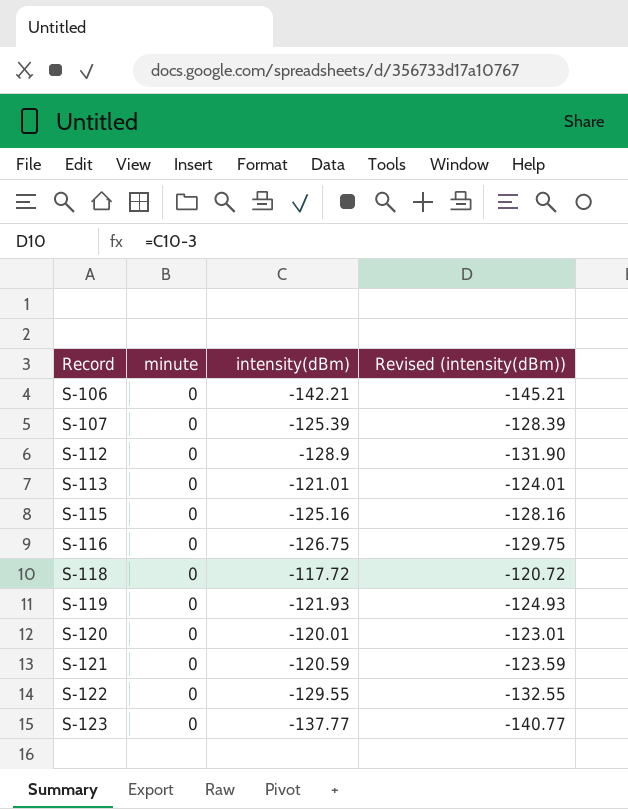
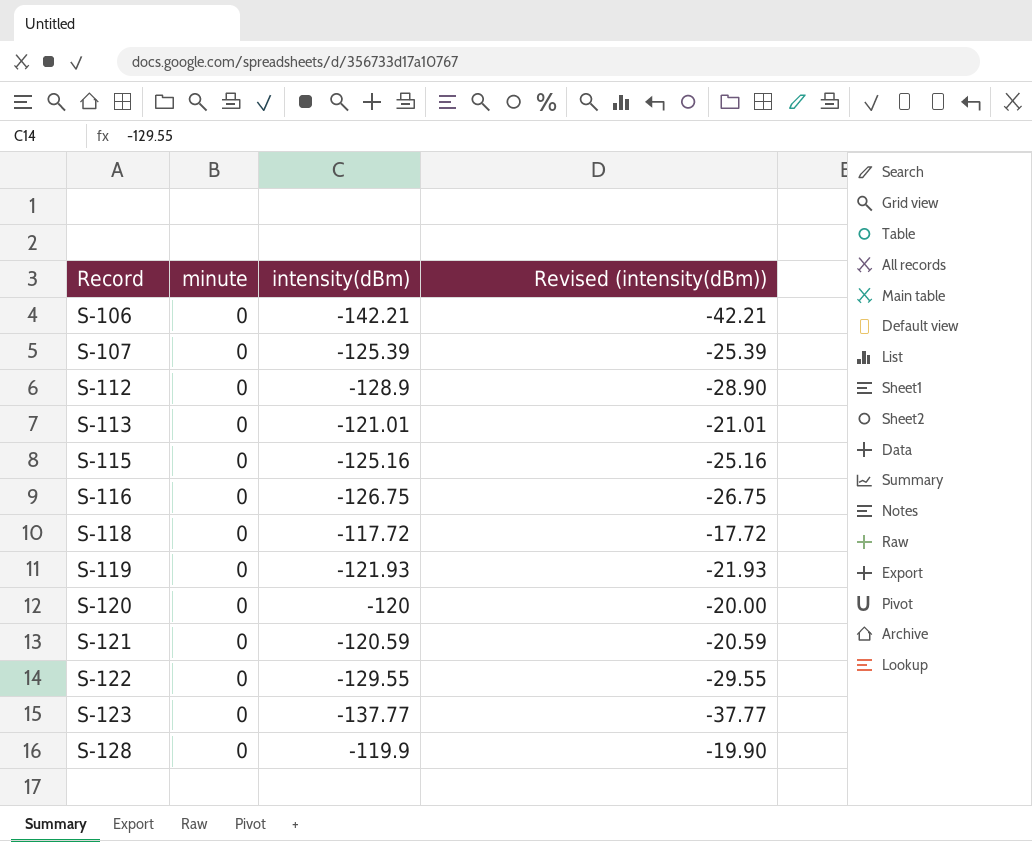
column Revised (intensity(dBm)) | formula: [intensity(dBm)] - 3 -> [intensity(dBm)] + 100
S-120 | intensity(dBm): -120.01 -> -120
row S-128: none -> 0 | -119.9 | -19.90

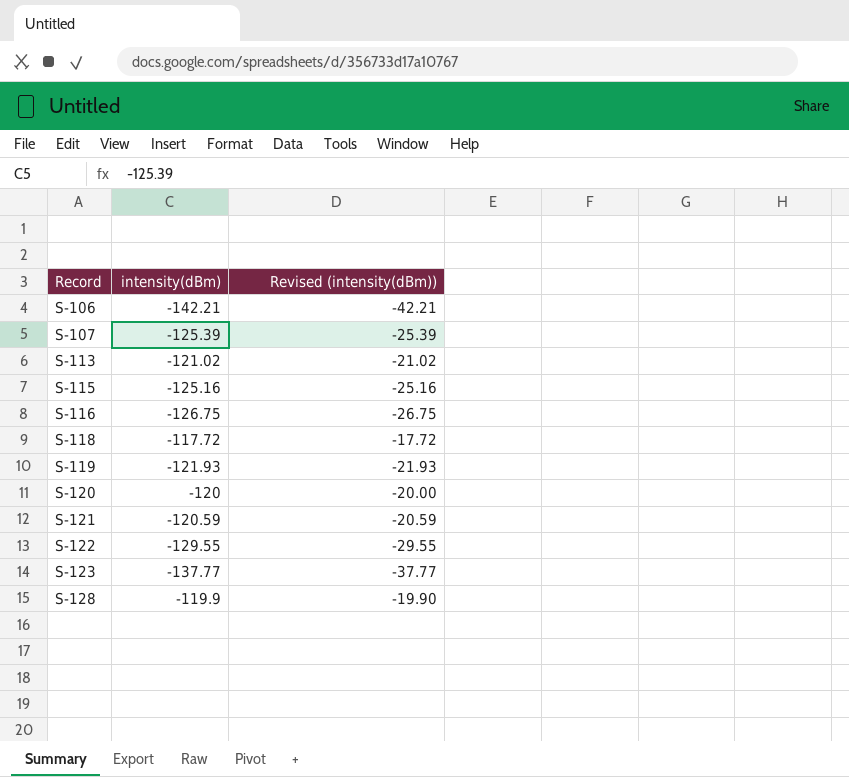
column minute | position: 2 -> none
row S-112: 0 | -128.9 | -28.90 -> none
S-113 | intensity(dBm): -121.01 -> -121.02
S-113 | Revised (intensity(dBm)): -21.01 -> -21.02

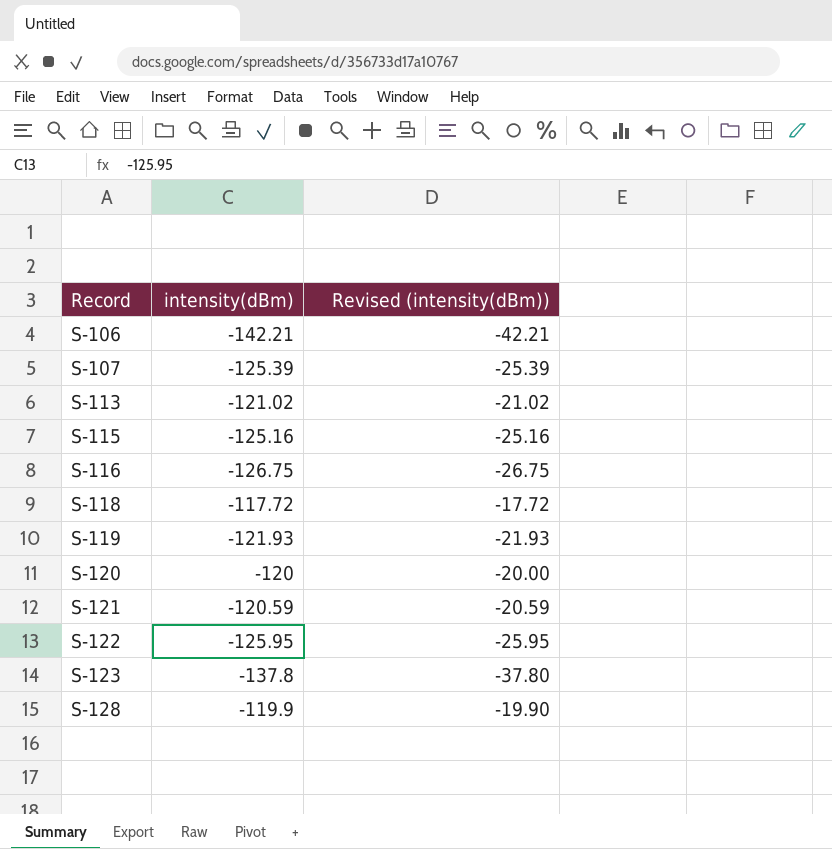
S-122 | intensity(dBm): -129.55 -> -125.95
S-122 | Revised (intensity(dBm)): -29.55 -> -25.95
S-123 | intensity(dBm): -137.77 -> -137.8
S-123 | Revised (intensity(dBm)): -37.77 -> -37.80

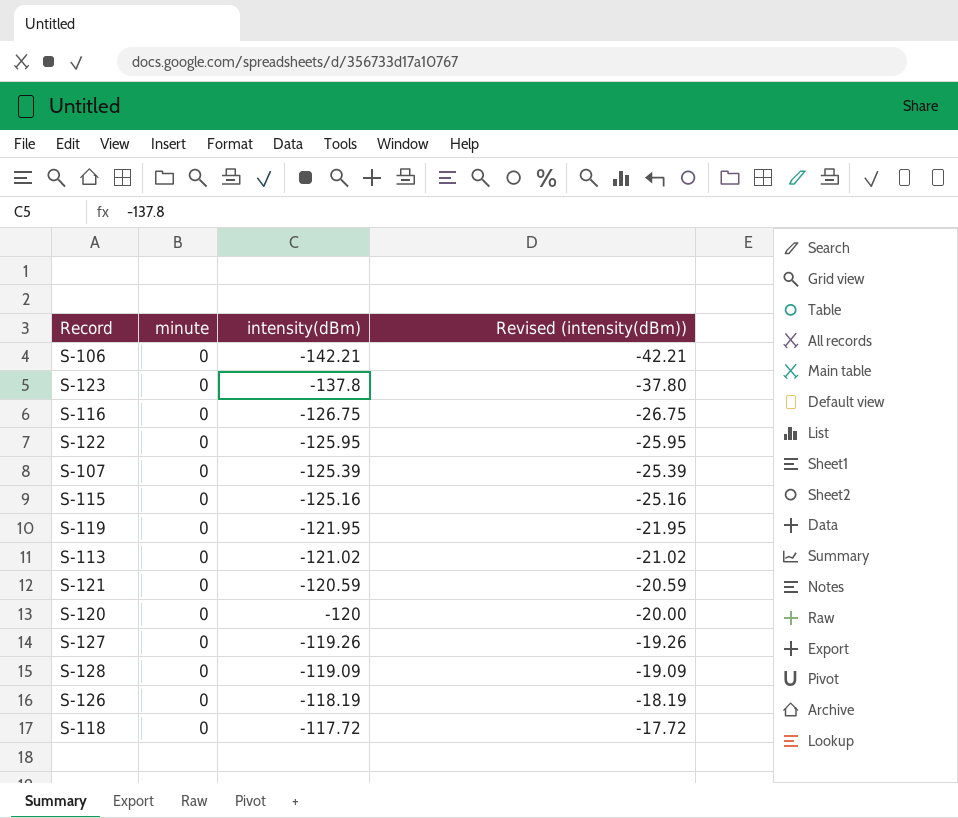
row order: Record ascending -> intensity(dBm) ascending
column minute | position: none -> 2
S-119 | intensity(dBm): -121.93 -> -121.95
S-119 | Revised (intensity(dBm)): -21.93 -> -21.95
row S-127: none -> 0 | -119.26 | -19.26
S-128 | intensity(dBm): -119.9 -> -119.09
S-128 | Revised (intensity(dBm)): -19.90 -> -19.09
row S-126: none -> 0 | -118.19 | -18.19

